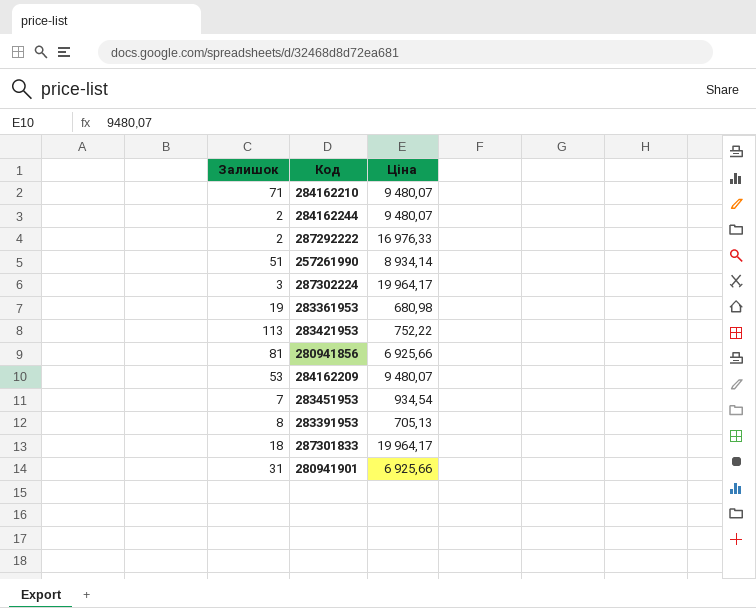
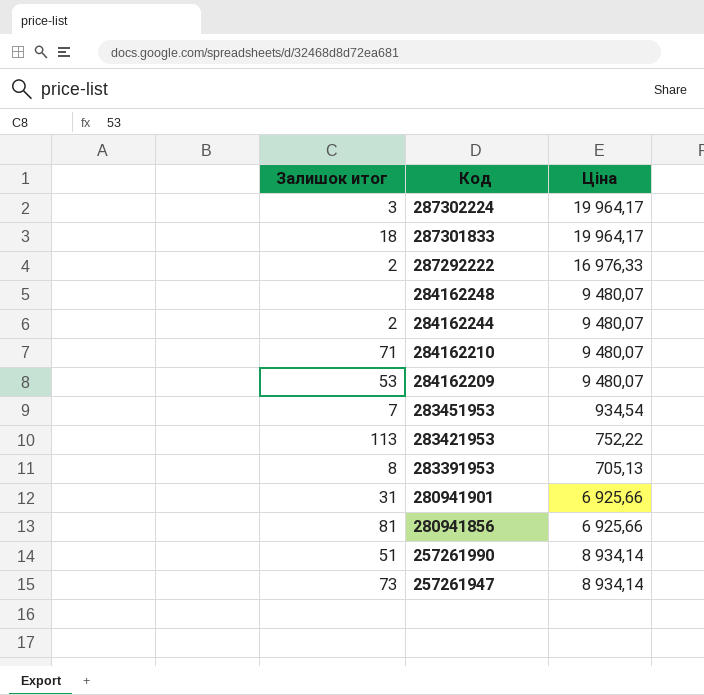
row order: none -> Код descending
column name: Залишок -> Залишок итог
row 283361953: 19 | 680,98 -> none
row 284162248: none -> none | 9 480,07
row 257261947: none -> 73 | 8 934,14

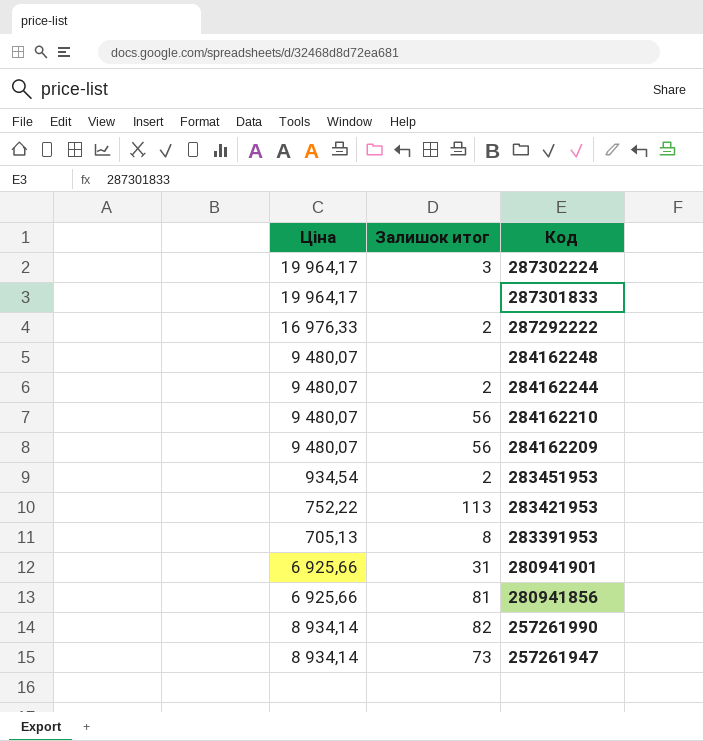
column Ціна | position: 3 -> 1
287301833 | Залишок итог: 18 -> none
284162210 | Залишок итог: 71 -> 56
284162209 | Залишок итог: 53 -> 56
283451953 | Залишок итог: 7 -> 2
257261990 | Залишок итог: 51 -> 82

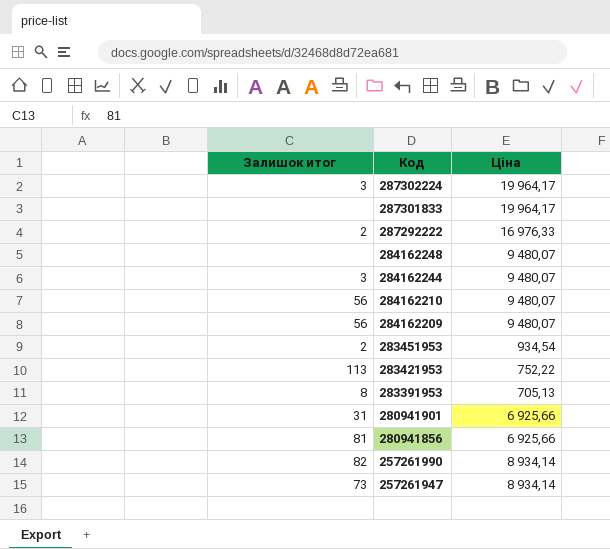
column Ціна | position: 1 -> 3
284162244 | Залишок итог: 2 -> 3

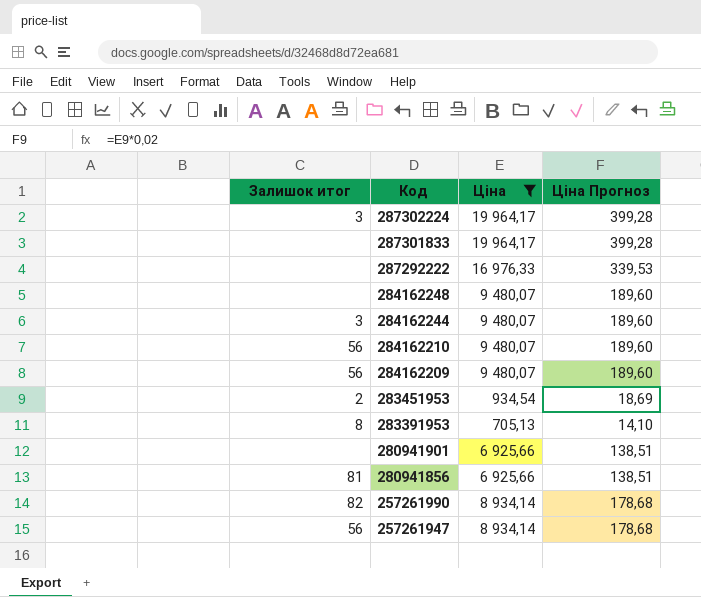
filter: none -> Ціна != 752,22
column Ціна Прогноз | formula: none -> [Ціна] * 0,02
287292222 | Залишок итог: 2 -> none
280941901 | Залишок итог: 31 -> none
257261947 | Залишок итог: 73 -> 56

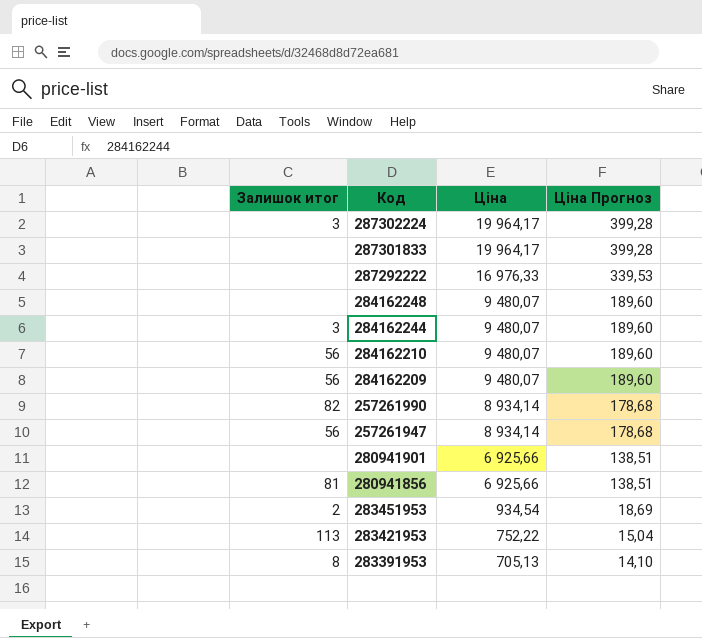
filter: Ціна != 752,22 -> none
row order: Код descending -> Ціна descending

